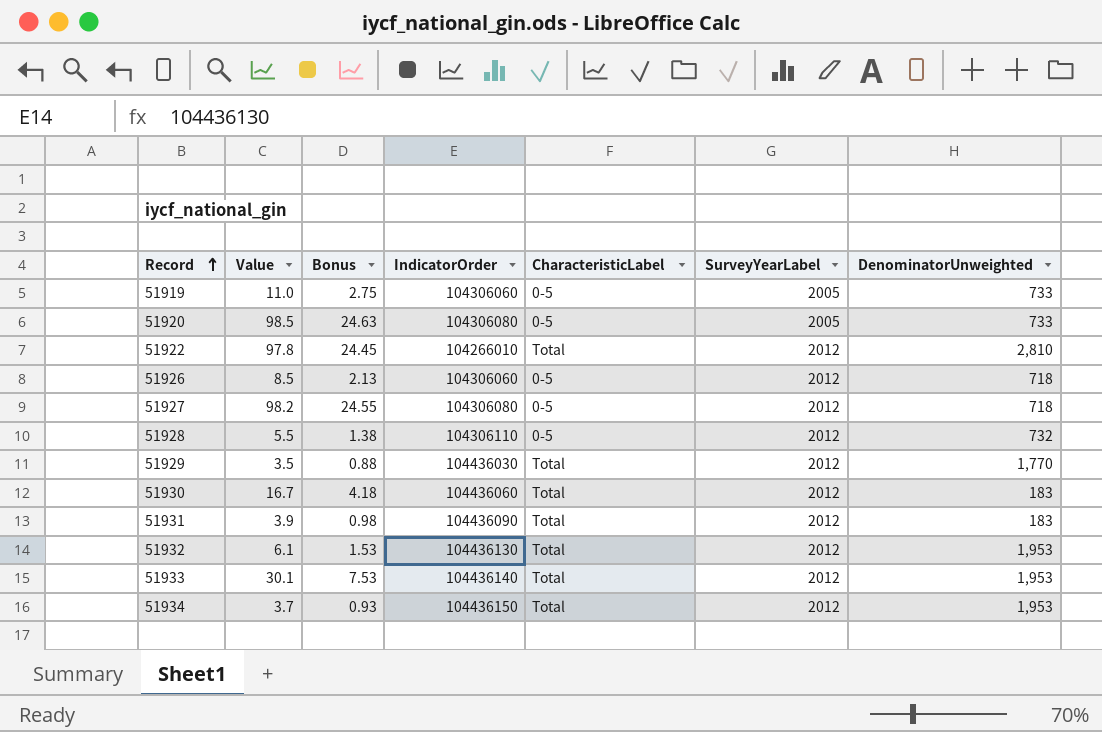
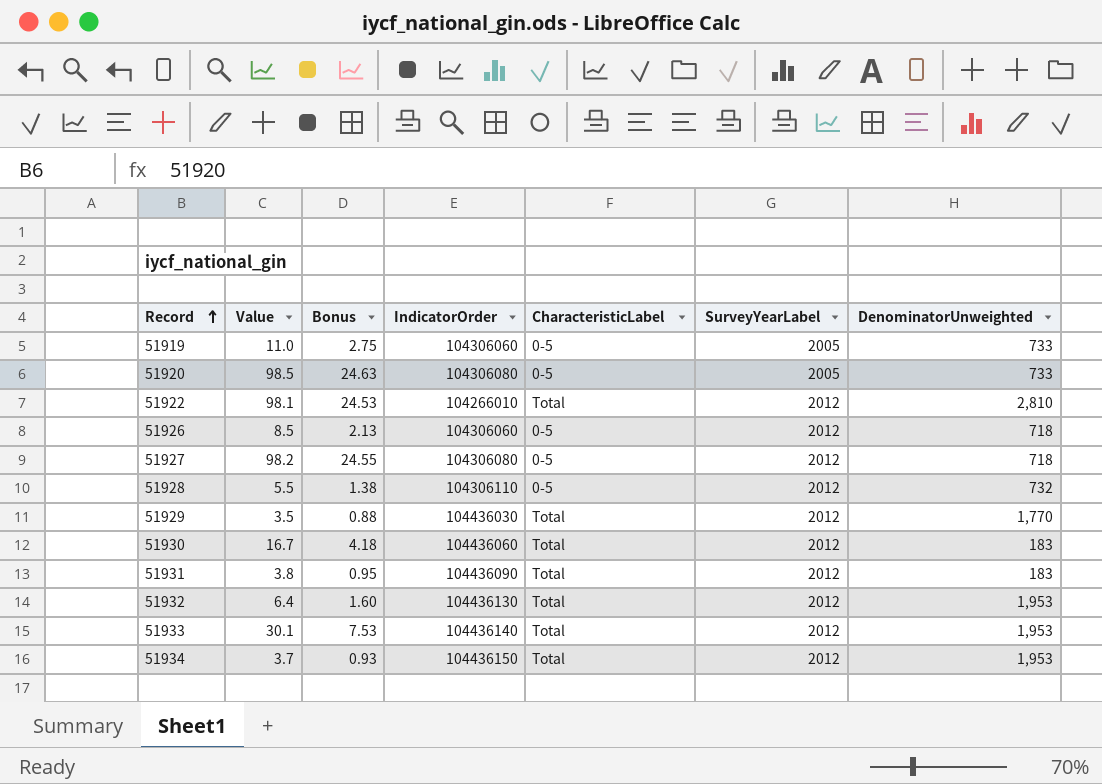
51922 | Value: 97.8 -> 98.1
51922 | Bonus: 24.45 -> 24.53
51931 | Value: 3.9 -> 3.8
51931 | Bonus: 0.98 -> 0.95
51932 | Value: 6.1 -> 6.4
51932 | Bonus: 1.53 -> 1.60

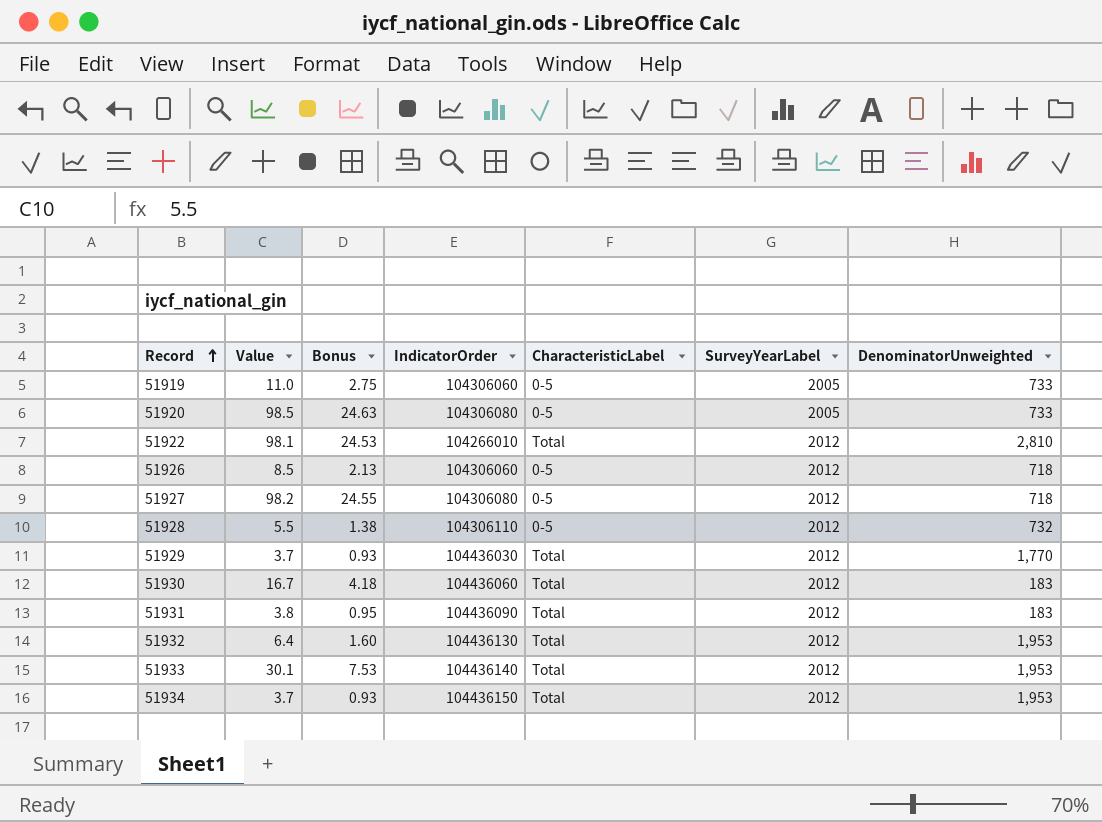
51929 | Value: 3.5 -> 3.7
51929 | Bonus: 0.88 -> 0.93

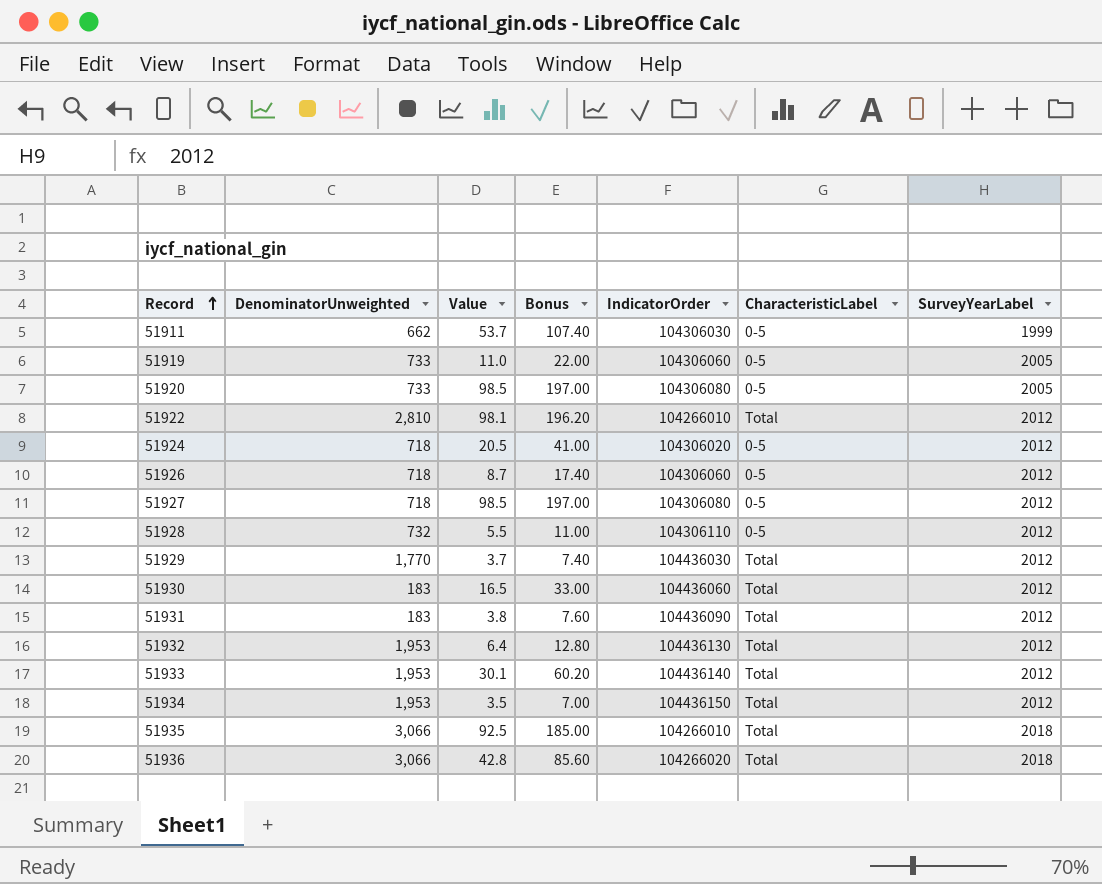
column DenominatorUnweighted | position: 7 -> 2
column Bonus | formula: [Value] * 0.25 -> [Value] * 2
row 51911: none -> 662 | 53.7 | 107.40 | 104306030 | 0-5 | 1999
row 51924: none -> 718 | 20.5 | 41.00 | 104306020 | 0-5 | 2012
51926 | Value: 8.5 -> 8.7
51927 | Value: 98.2 -> 98.5
51930 | Value: 16.7 -> 16.5
51934 | Value: 3.7 -> 3.5
row 51935: none -> 3,066 | 92.5 | 185.00 | 104266010 | Total | 2018
row 51936: none -> 3,066 | 42.8 | 85.60 | 104266020 | Total | 2018

